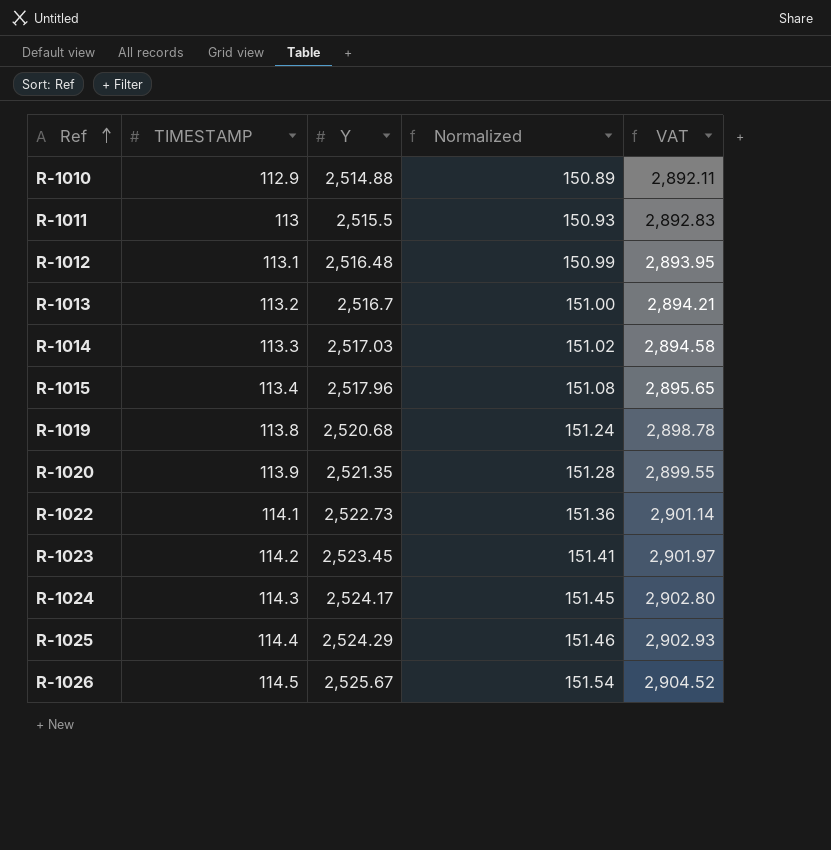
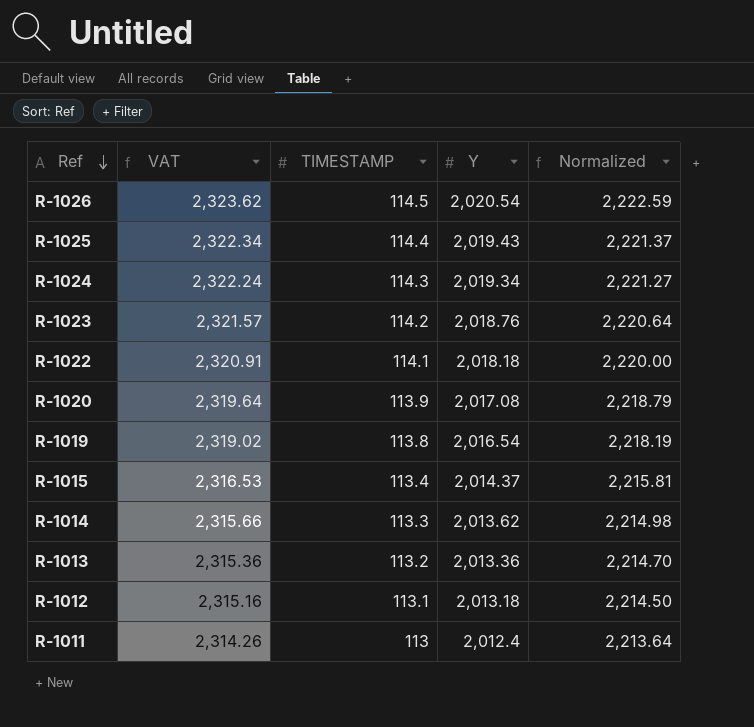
row order: Ref ascending -> Ref descending
column VAT | position: 5 -> 2
column Normalized | formula: [Y] * 0.06 -> [Y] * 1.1
row R-1010: 112.9 | 2,514.88 | 150.89 | 2,892.11 -> none
R-1026 | VAT: 2,904.52 -> 2,323.62
R-1026 | Y: 2,525.67 -> 2,020.54
R-1025 | VAT: 2,902.93 -> 2,322.34
R-1025 | Y: 2,524.29 -> 2,019.43
R-1024 | VAT: 2,902.80 -> 2,322.24
R-1024 | Y: 2,524.17 -> 2,019.34
R-1023 | VAT: 2,901.97 -> 2,321.57
R-1023 | Y: 2,523.45 -> 2,018.76
R-1022 | VAT: 2,901.14 -> 2,320.91
R-1022 | Y: 2,522.73 -> 2,018.18
R-1020 | VAT: 2,899.55 -> 2,319.64
R-1020 | Y: 2,521.35 -> 2,017.08
R-1019 | VAT: 2,898.78 -> 2,319.02
R-1019 | Y: 2,520.68 -> 2,016.54
R-1015 | VAT: 2,895.65 -> 2,316.53
R-1015 | Y: 2,517.96 -> 2,014.37
R-1014 | VAT: 2,894.58 -> 2,315.66
R-1014 | Y: 2,517.03 -> 2,013.62
R-1013 | VAT: 2,894.21 -> 2,315.36
R-1013 | Y: 2,516.7 -> 2,013.36
R-1012 | VAT: 2,893.95 -> 2,315.16
R-1012 | Y: 2,516.48 -> 2,013.18
R-1011 | VAT: 2,892.83 -> 2,314.26
R-1011 | Y: 2,515.5 -> 2,012.4

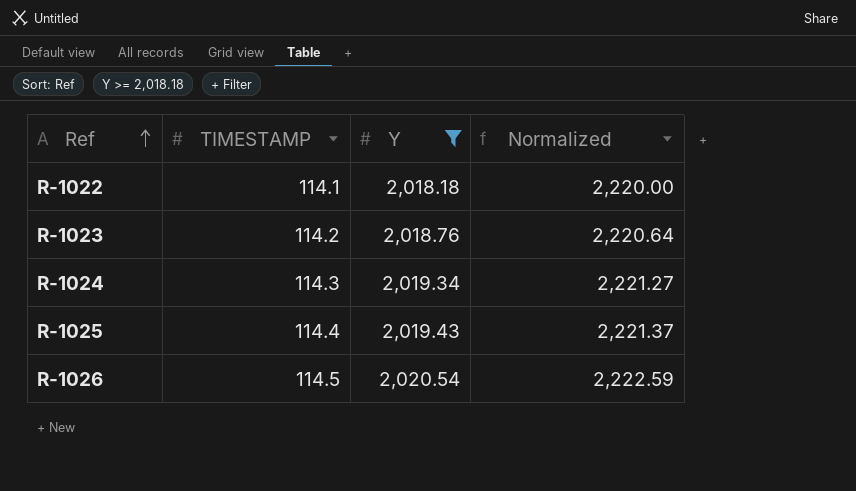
filter: none -> Y >= 2,018.18
row order: Ref descending -> Ref ascending
column VAT | formula: [Y] * 1.15 -> none

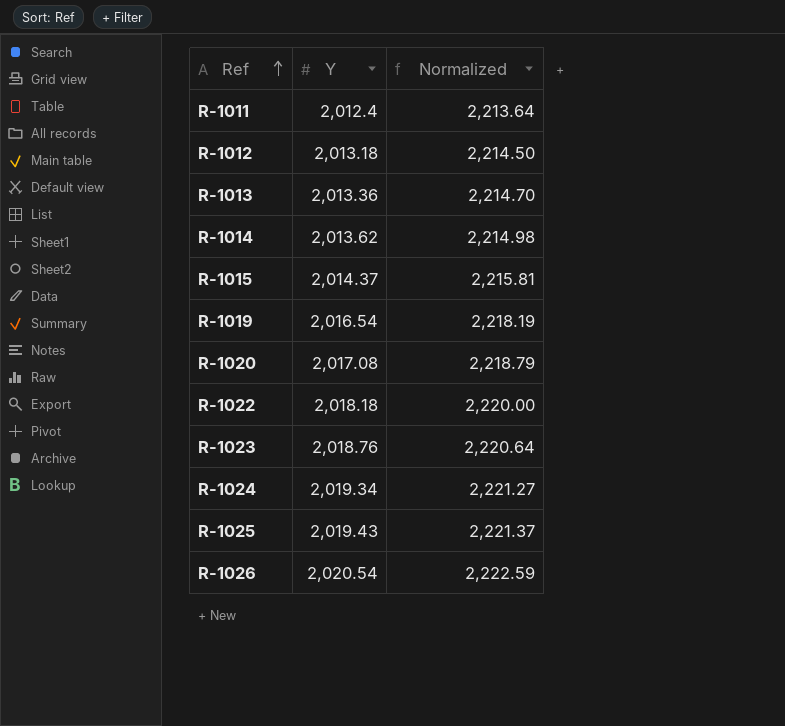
filter: Y >= 2,018.18 -> none
column TIMESTAMP | position: 2 -> none

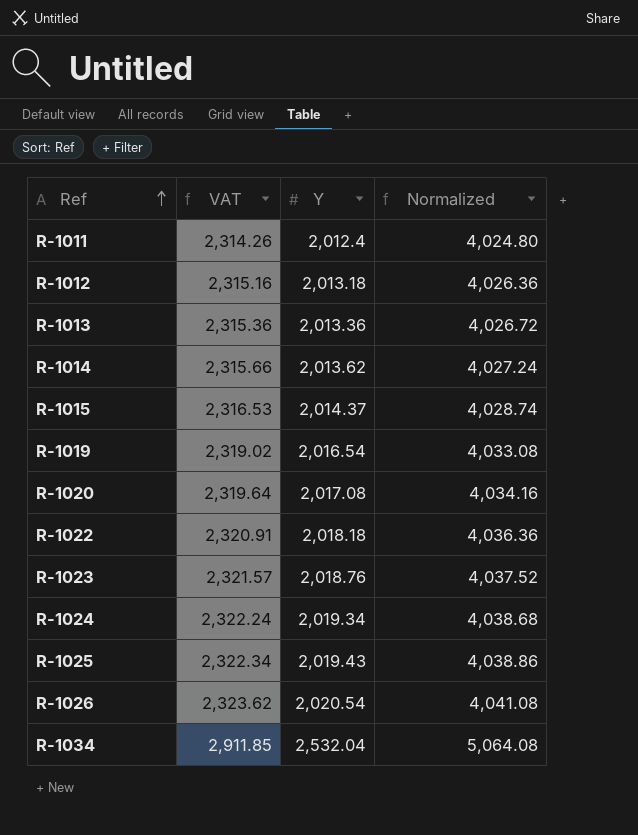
column VAT | formula: none -> [Y] * 1.15
column Normalized | formula: [Y] * 1.1 -> [Y] * 2
row R-1034: none -> 2,911.85 | 2,532.04 | 5,064.08

